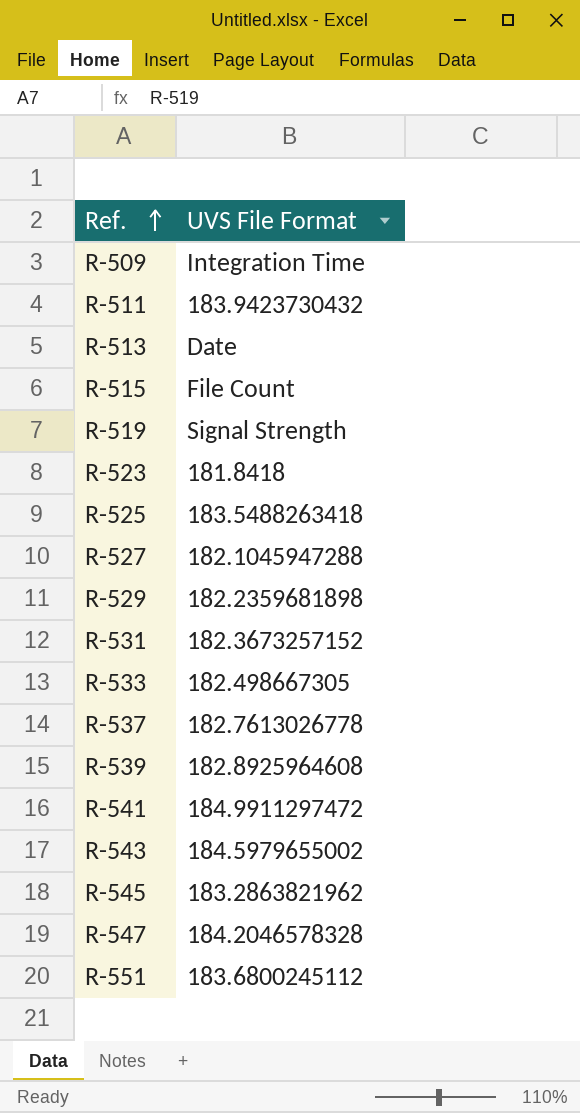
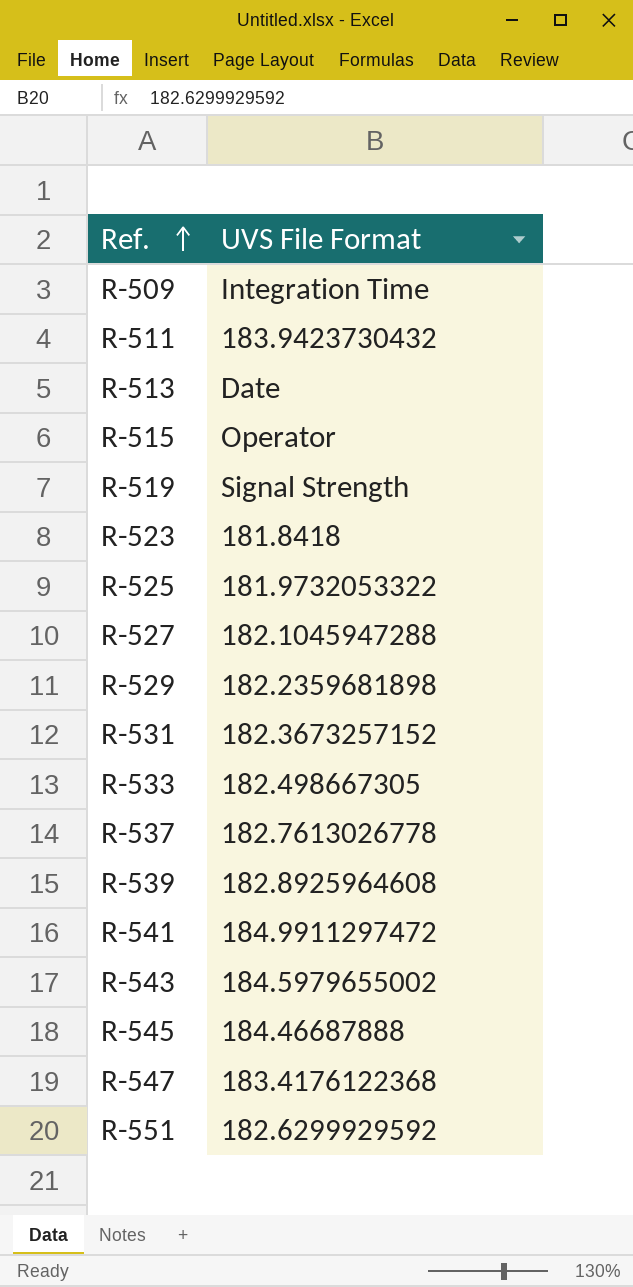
R-515 | UVS File Format: File Count -> Operator
R-525 | UVS File Format: 183.5488263418 -> 181.9732053322
R-545 | UVS File Format: 183.2863821962 -> 184.46687888
R-547 | UVS File Format: 184.2046578328 -> 183.4176122368
R-551 | UVS File Format: 183.6800245112 -> 182.6299929592

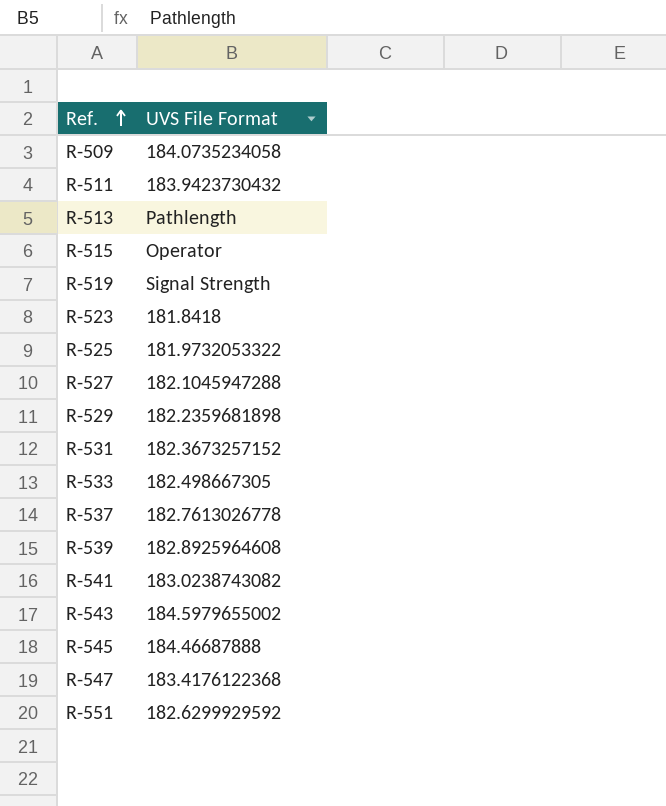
R-509 | UVS File Format: Integration Time -> 184.0735234058
R-513 | UVS File Format: Date -> Pathlength
R-541 | UVS File Format: 184.9911297472 -> 183.0238743082

